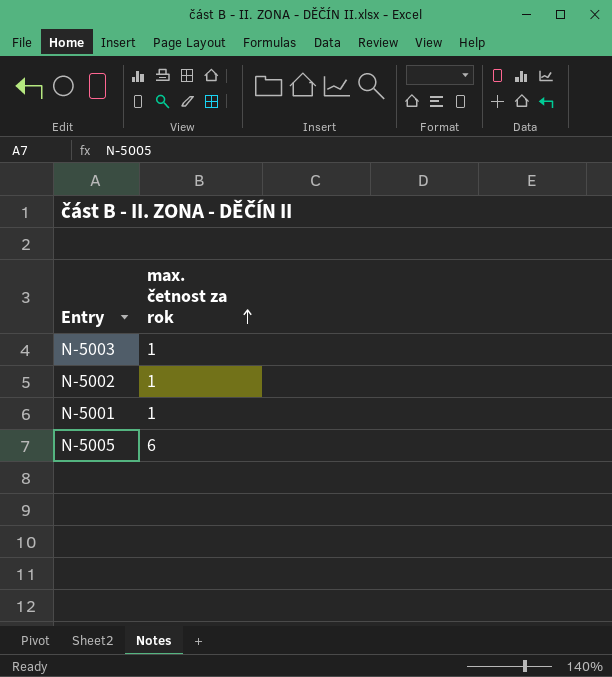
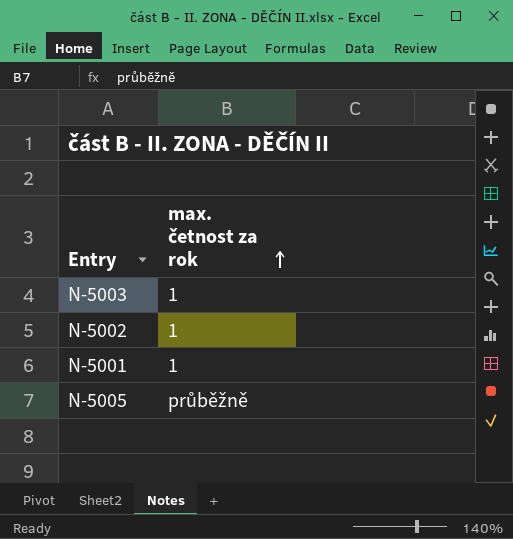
N-5005 | max. četnost za rok: 6 -> průběžně

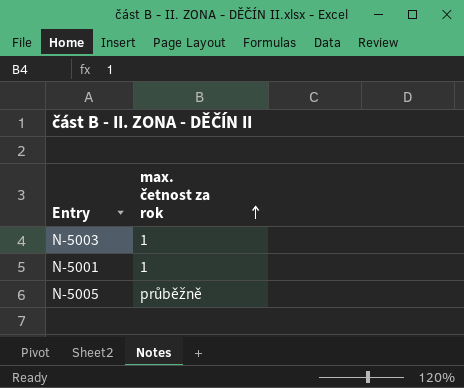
row N-5002: 1 -> none

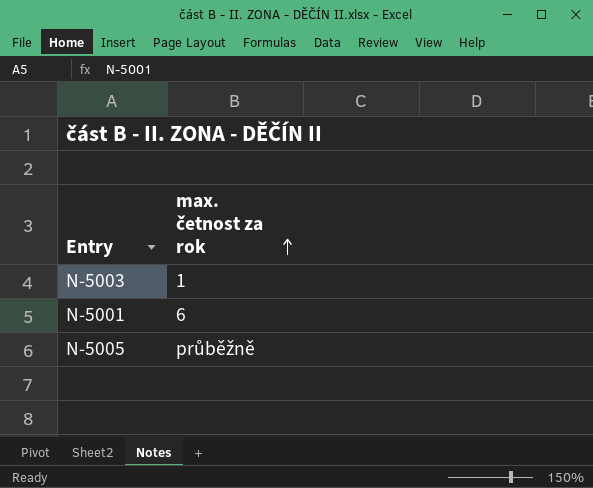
N-5001 | max. četnost za rok: 1 -> 6

